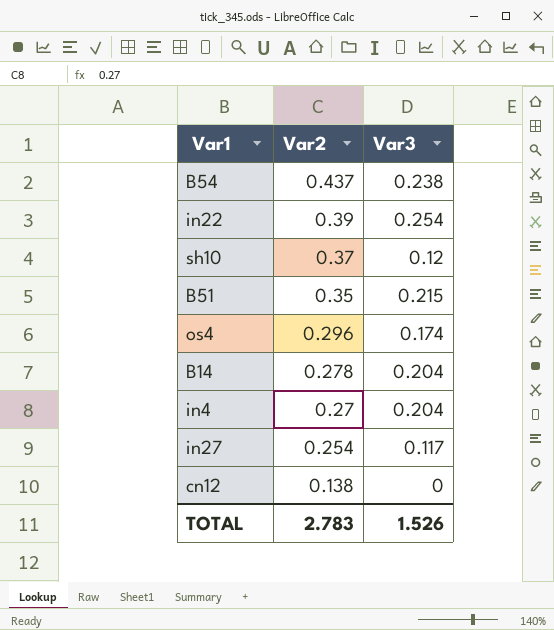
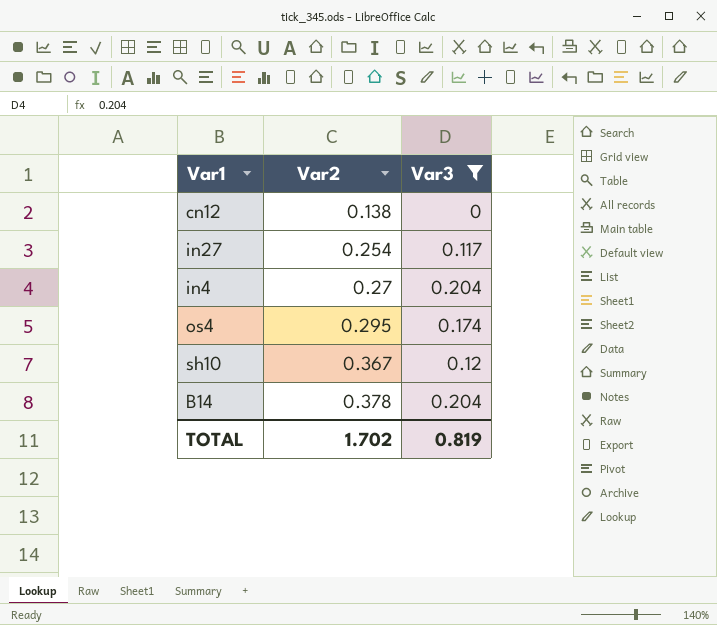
filter: none -> Var3 <= 0.204
row order: Var2 descending -> Var2 ascending
os4 | Var2: 0.296 -> 0.295
sh10 | Var2: 0.37 -> 0.367
B14 | Var2: 0.278 -> 0.378
TOTAL | Var2: 2.783 -> 1.702
TOTAL | Var3: 1.526 -> 0.819

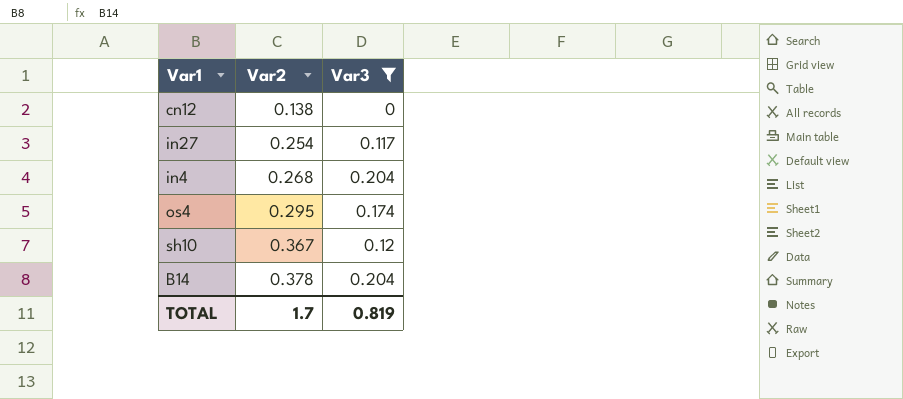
in4 | Var2: 0.27 -> 0.268
TOTAL | Var2: 1.702 -> 1.7

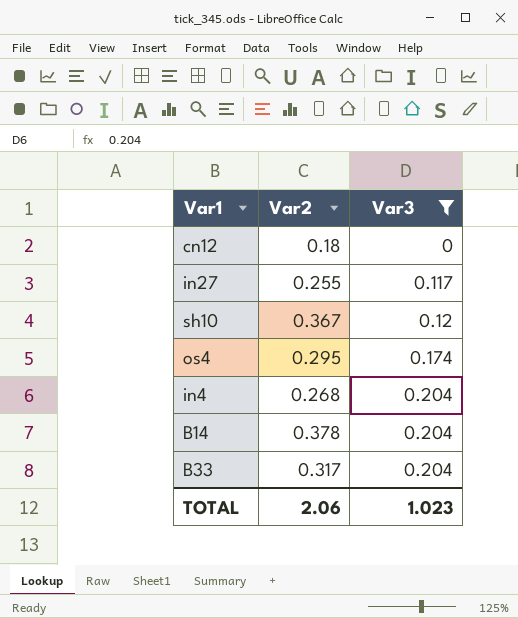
row order: Var2 ascending -> Var3 ascending
cn12 | Var2: 0.138 -> 0.18
in27 | Var2: 0.254 -> 0.255
row B33: none -> 0.317 | 0.204
TOTAL | Var2: 1.7 -> 2.06
TOTAL | Var3: 0.819 -> 1.023

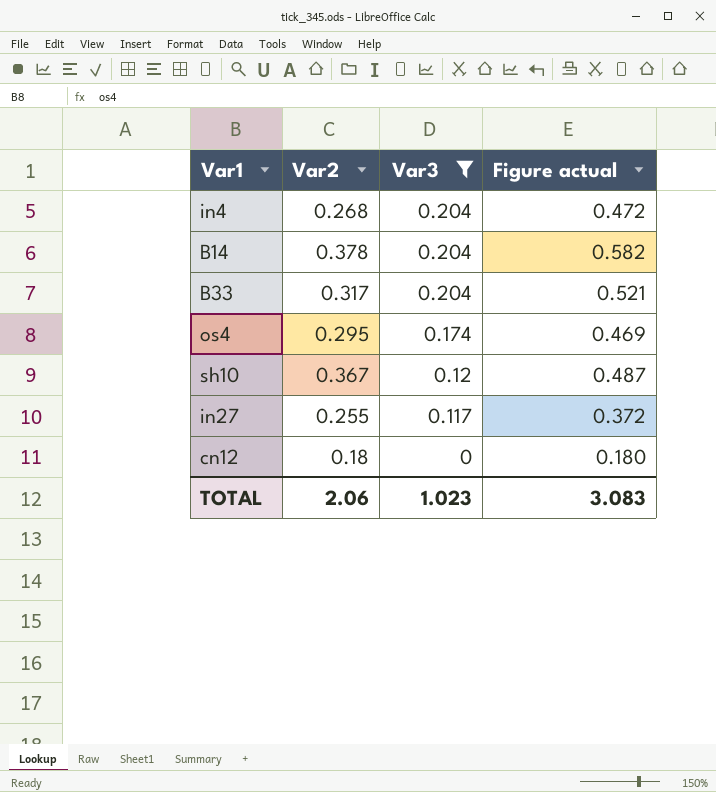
row order: Var3 ascending -> Var3 descending
column Figure actual | formula: none -> [Var2] + [Var3]

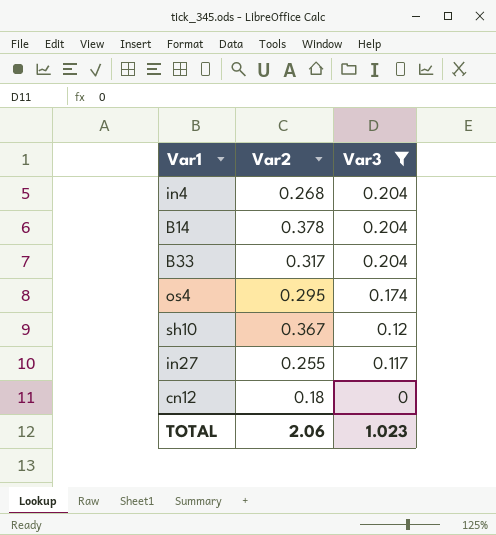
column Figure actual | formula: [Var2] + [Var3] -> none

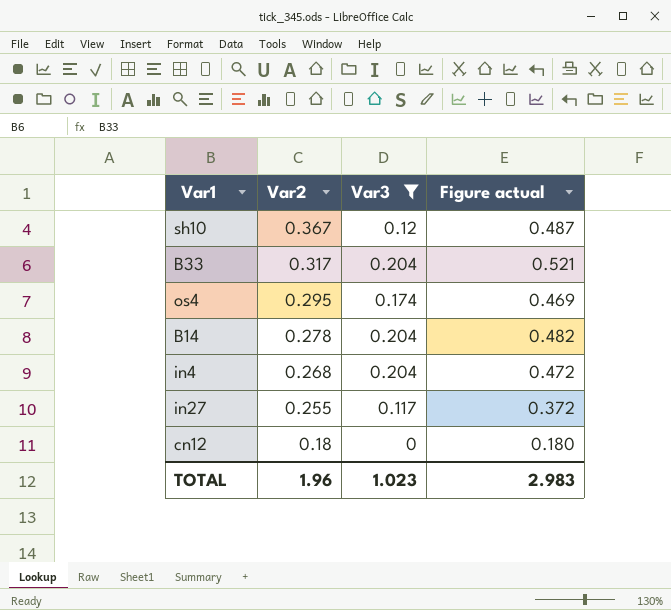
row order: Var3 descending -> Var2 descending
column Figure actual | formula: none -> [Var2] + [Var3]
B14 | Var2: 0.378 -> 0.278
TOTAL | Var2: 2.06 -> 1.96

